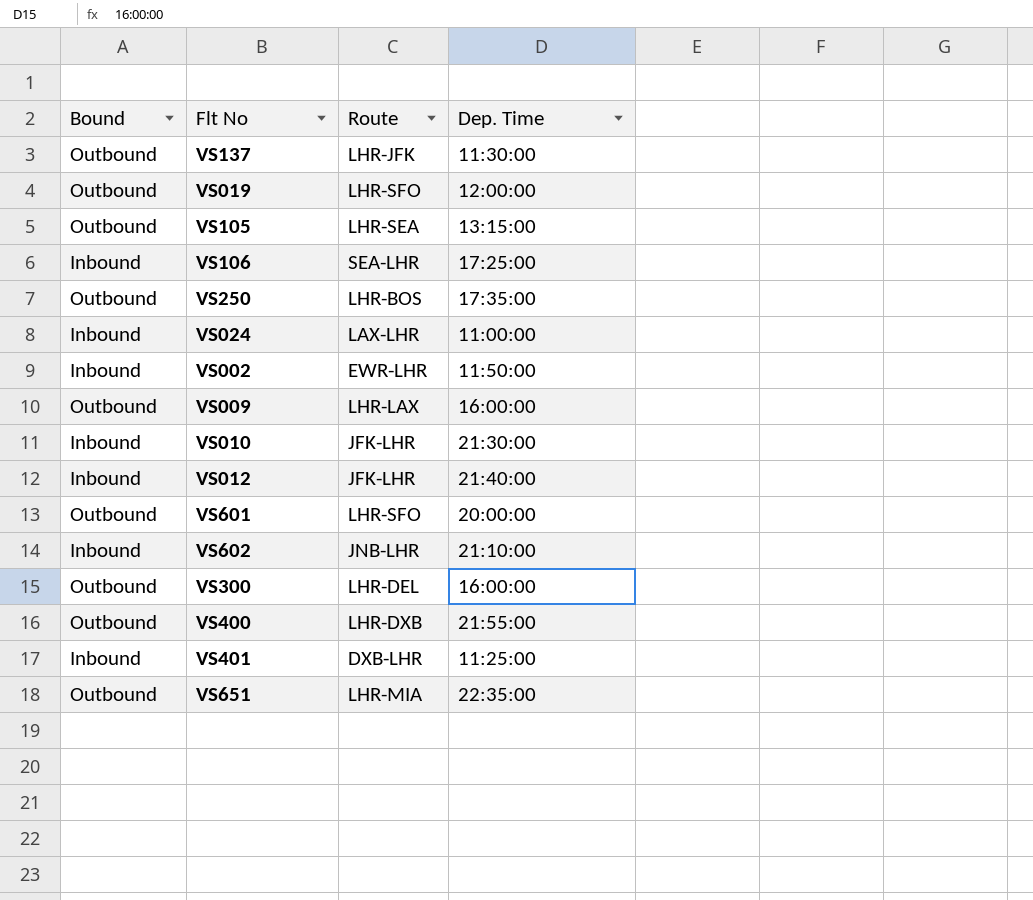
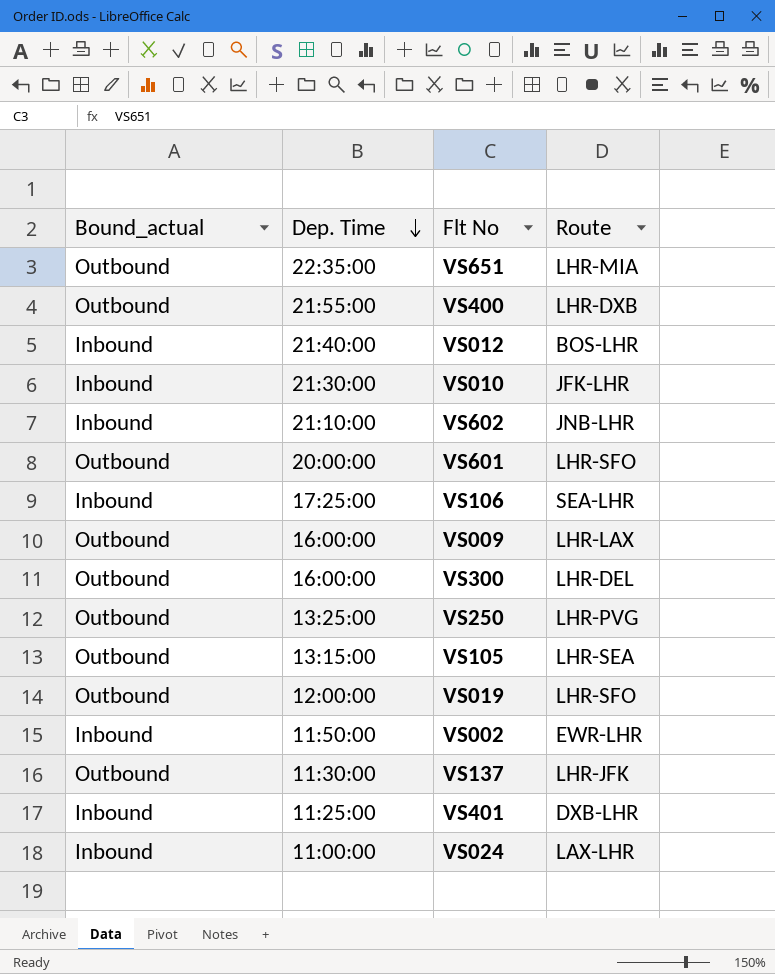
row order: none -> Dep. Time descending
column name: Bound -> Bound_actual
column Dep. Time | position: 4 -> 2
VS012 | Route: JFK-LHR -> BOS-LHR
VS250 | Dep. Time: 17:35:00 -> 13:25:00
VS250 | Route: LHR-BOS -> LHR-PVG

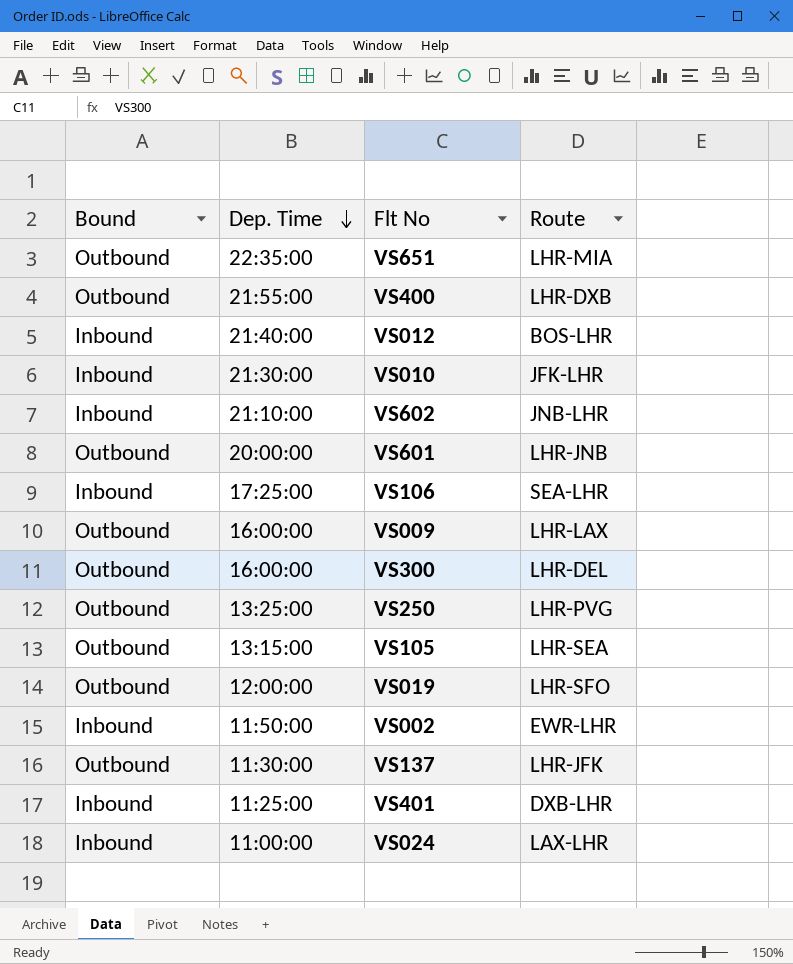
column name: Bound_actual -> Bound
VS601 | Route: LHR-SFO -> LHR-JNB

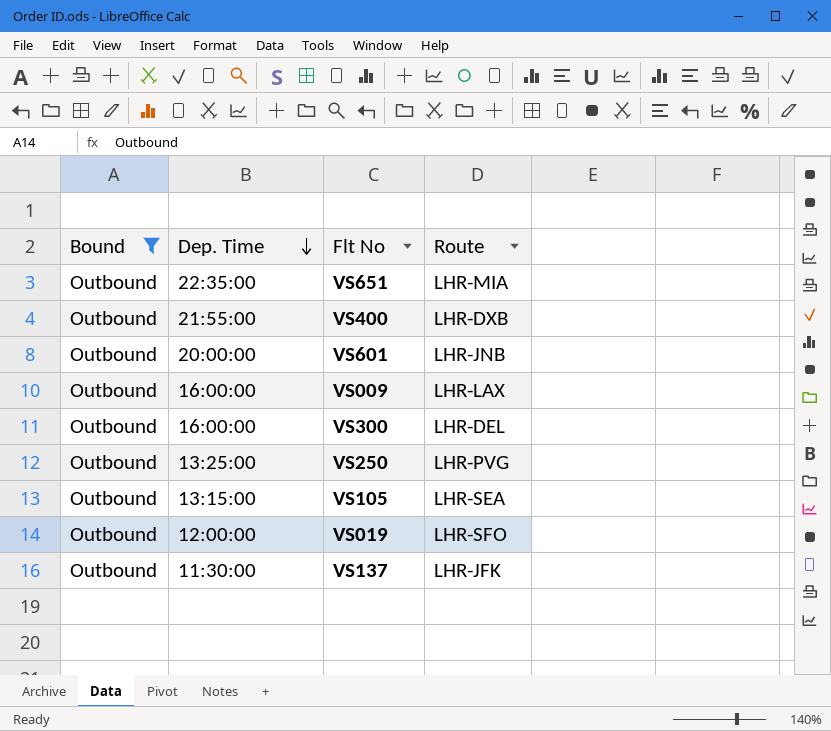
filter: none -> Bound = Outbound

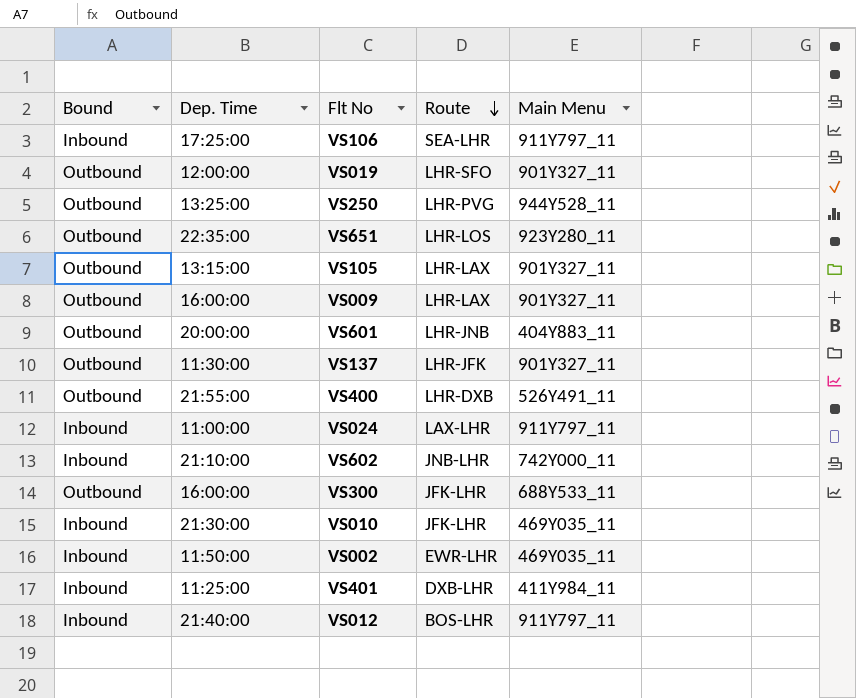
filter: Bound = Outbound -> none
row order: Dep. Time descending -> Route descending
column Main Menu | position: none -> 5
VS651 | Route: LHR-MIA -> LHR-LOS
VS105 | Route: LHR-SEA -> LHR-LAX
VS300 | Route: LHR-DEL -> JFK-LHR

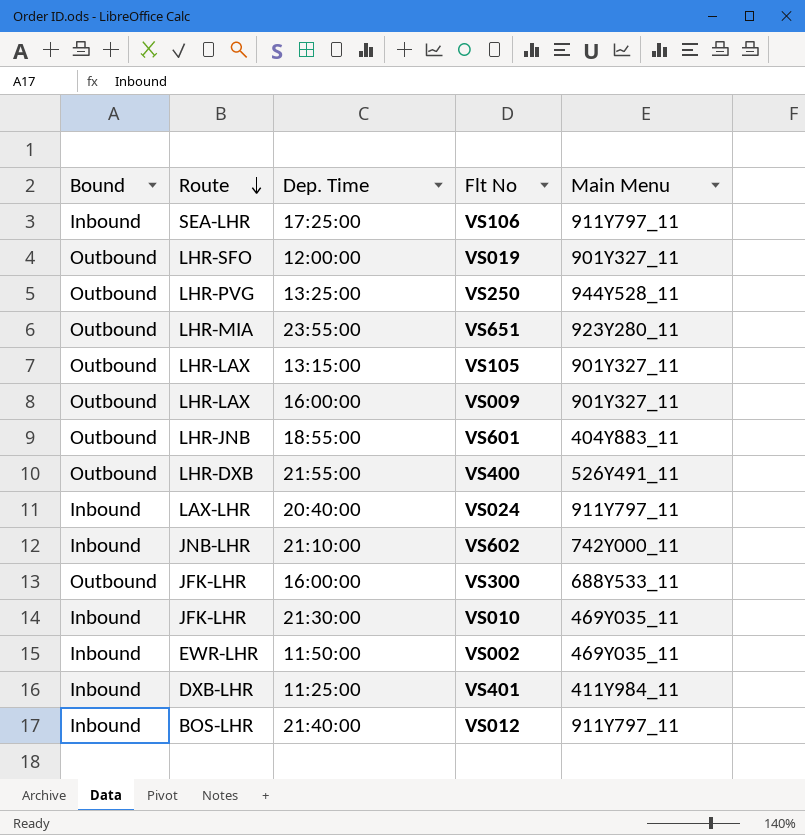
column Route | position: 4 -> 2
row VS137: Outbound | 11:30:00 | LHR-JFK | 901Y327_11 -> none
VS651 | Route: LHR-LOS -> LHR-MIA
VS651 | Dep. Time: 22:35:00 -> 23:55:00
VS601 | Dep. Time: 20:00:00 -> 18:55:00
VS024 | Dep. Time: 11:00:00 -> 20:40:00

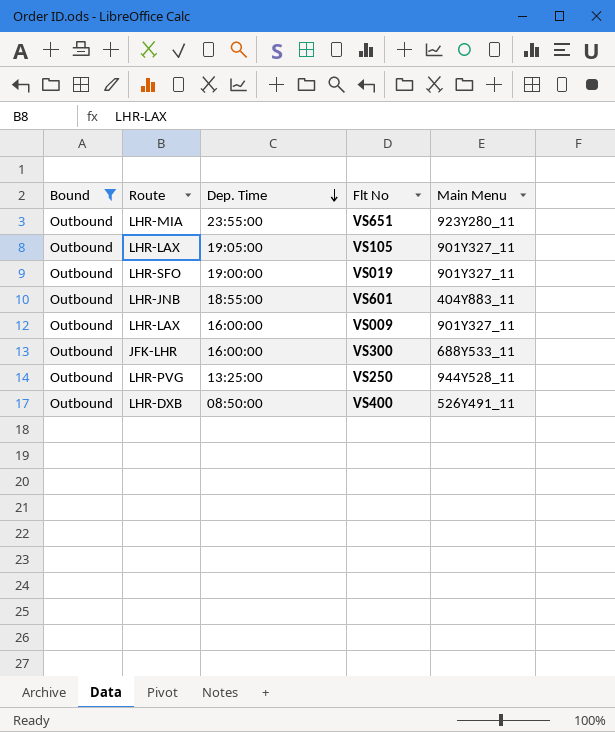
filter: none -> Bound = Outbound
row order: Route descending -> Dep. Time descending
VS105 | Dep. Time: 13:15:00 -> 19:05:00
VS019 | Dep. Time: 12:00:00 -> 19:00:00
VS400 | Dep. Time: 21:55:00 -> 08:50:00

